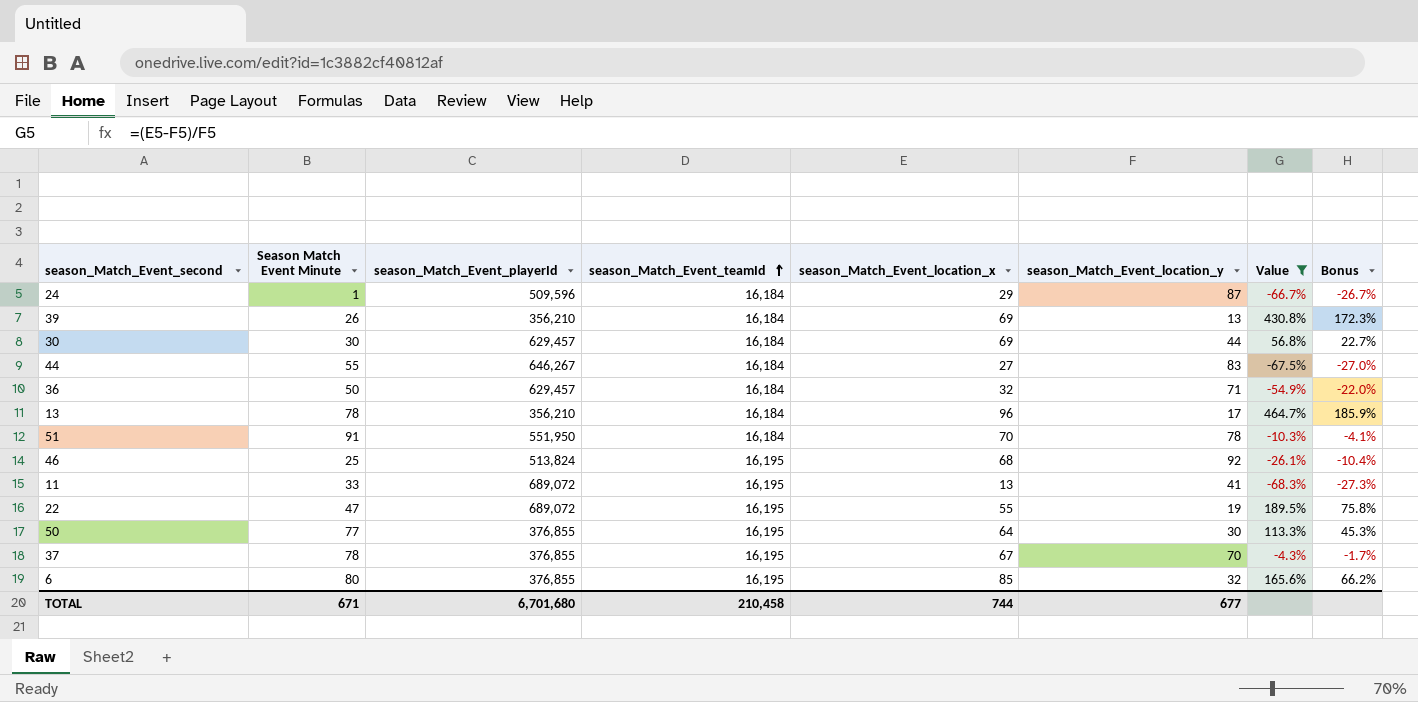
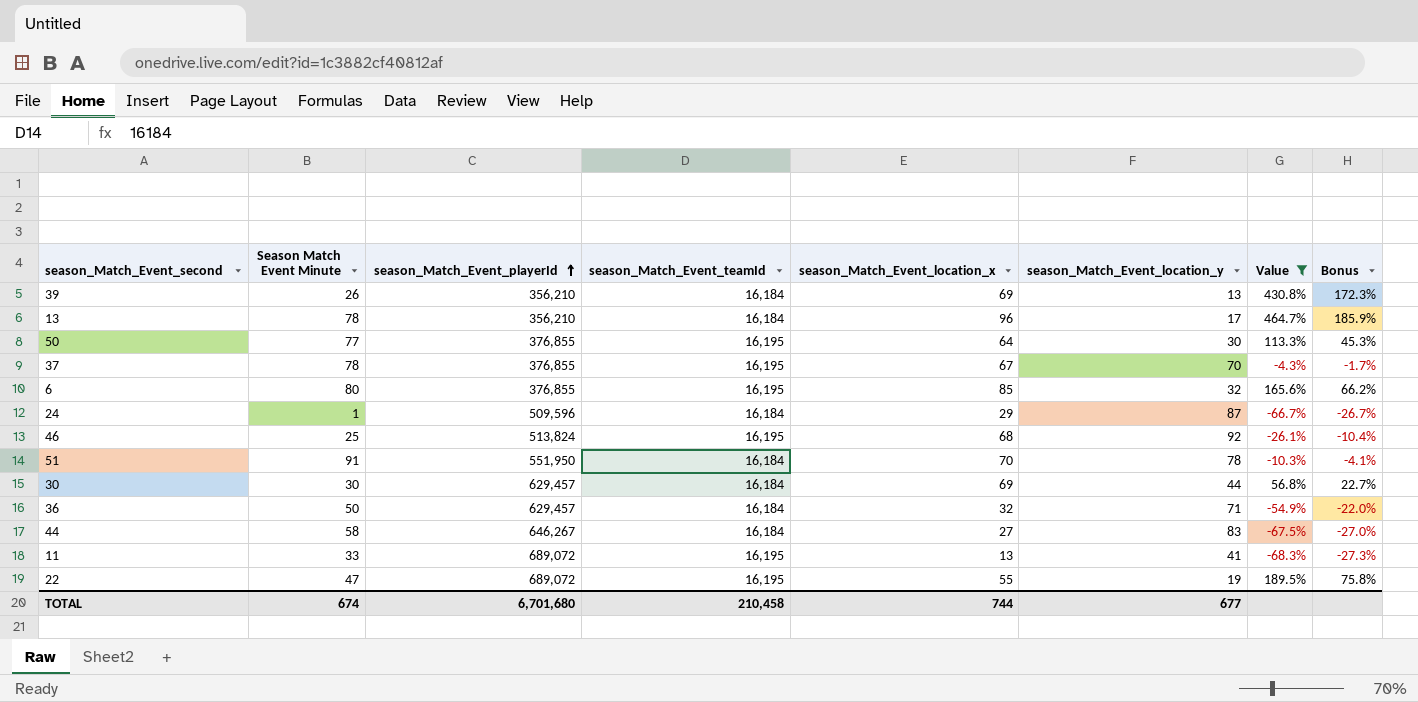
row order: season_Match_Event_teamId ascending -> season_Match_Event_playerId ascending
44 | Season Match Event Minute: 55 -> 58
TOTAL | Season Match Event Minute: 671 -> 674

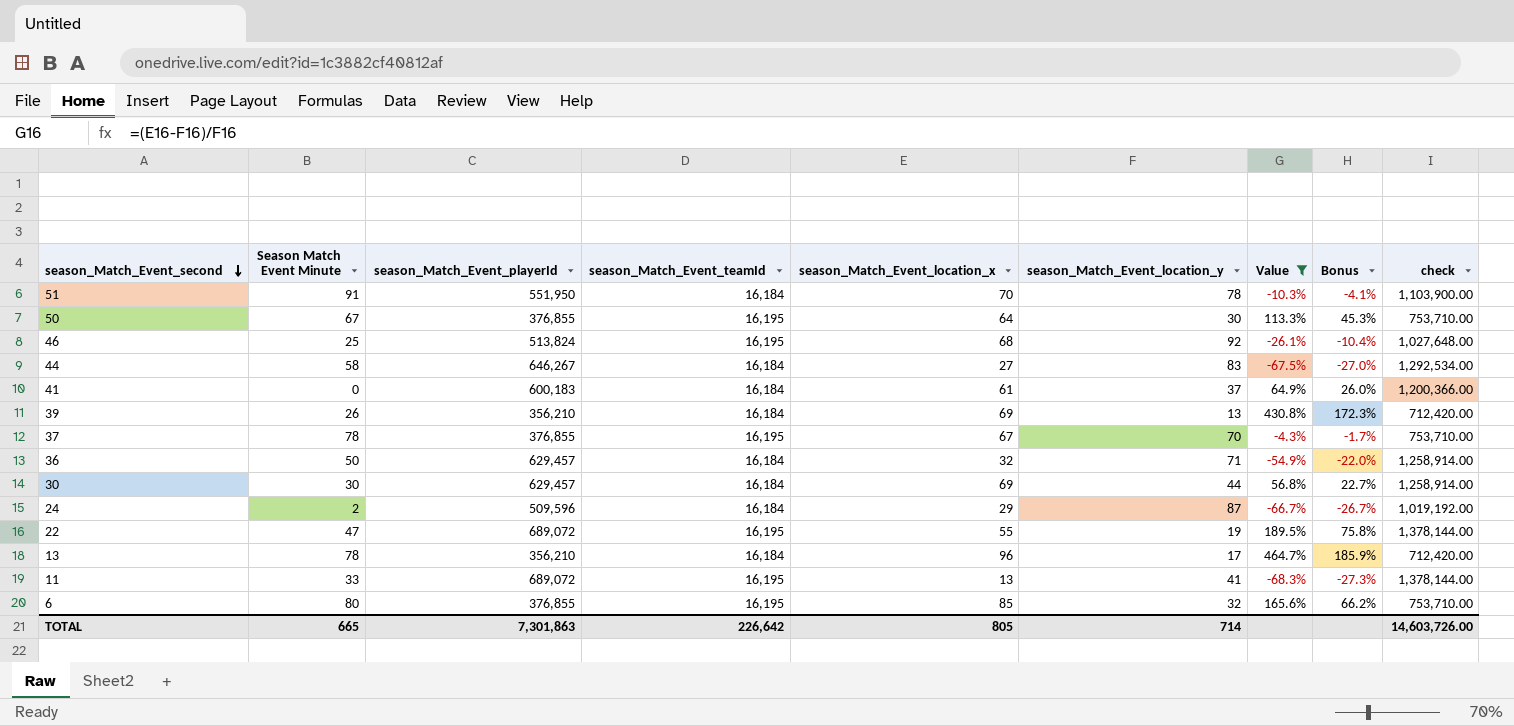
row order: season_Match_Event_playerId ascending -> season_Match_Event_second descending
column check | formula: none -> [season_Match_Event_playerId] * 2
50 | Season Match Event Minute: 77 -> 67
row 41: none -> 0 | 600,183 | 16,184 | 61 | 37 | 64.9% | 26.0% | 1,200,366.00
24 | Season Match Event Minute: 1 -> 2
TOTAL | Season Match Event Minute: 674 -> 665
TOTAL | season_Match_Event_playerId: 6,701,680 -> 7,301,863
TOTAL | season_Match_Event_teamId: 210,458 -> 226,642
TOTAL | season_Match_Event_location_x: 744 -> 805
TOTAL | season_Match_Event_location_y: 677 -> 714

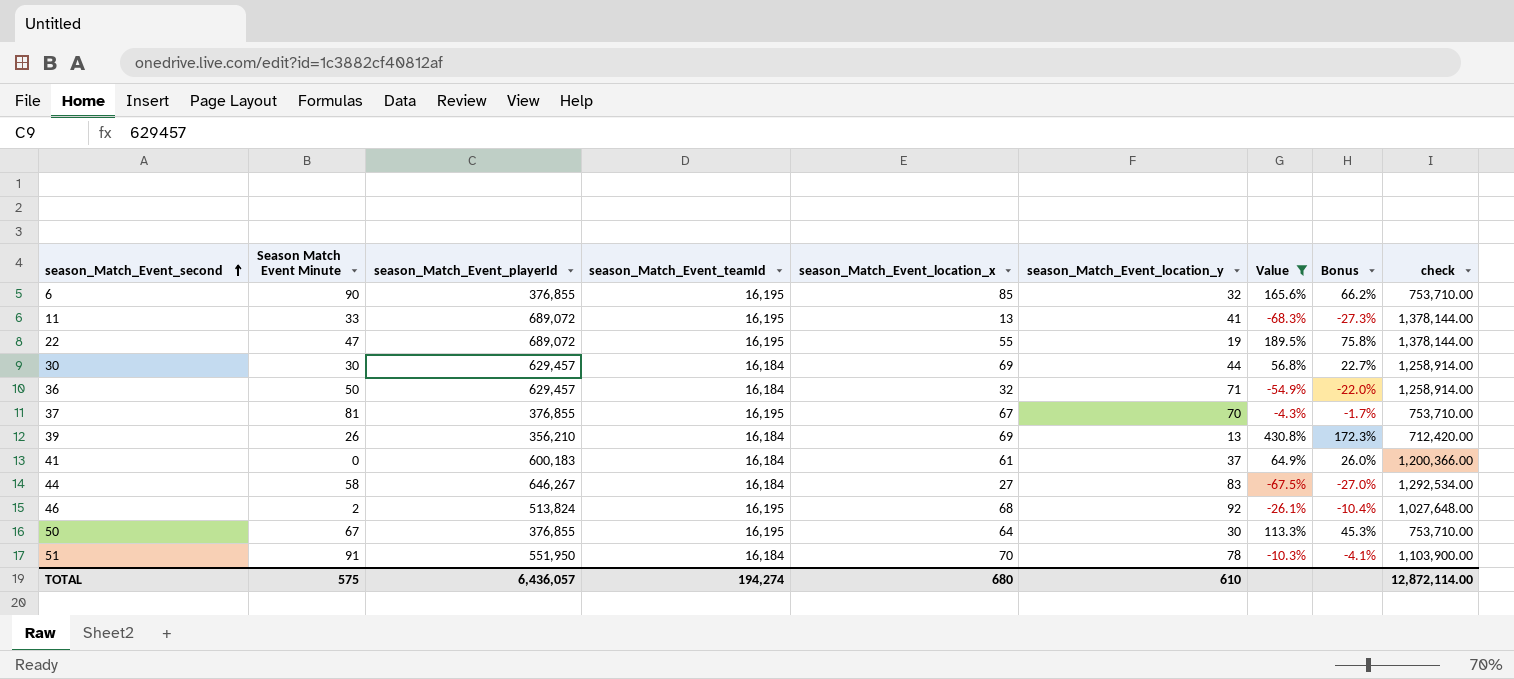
row order: season_Match_Event_second descending -> season_Match_Event_second ascending
row 24: 2 | 509,596 | 16,184 | 29 | 87 | -66.7% | -26.7% | 1,019,192.00 -> none
row 13: 78 | 356,210 | 16,184 | 96 | 17 | 464.7% | 185.9% | 712,420.00 -> none
6 | Season Match Event Minute: 80 -> 90
37 | Season Match Event Minute: 78 -> 81
46 | Season Match Event Minute: 25 -> 2
TOTAL | Season Match Event Minute: 665 -> 575
TOTAL | season_Match_Event_playerId: 7,301,863 -> 6,436,057
TOTAL | season_Match_Event_teamId: 226,642 -> 194,274
TOTAL | season_Match_Event_location_x: 805 -> 680
TOTAL | season_Match_Event_location_y: 714 -> 610
TOTAL | check: 14,603,726.00 -> 12,872,114.00

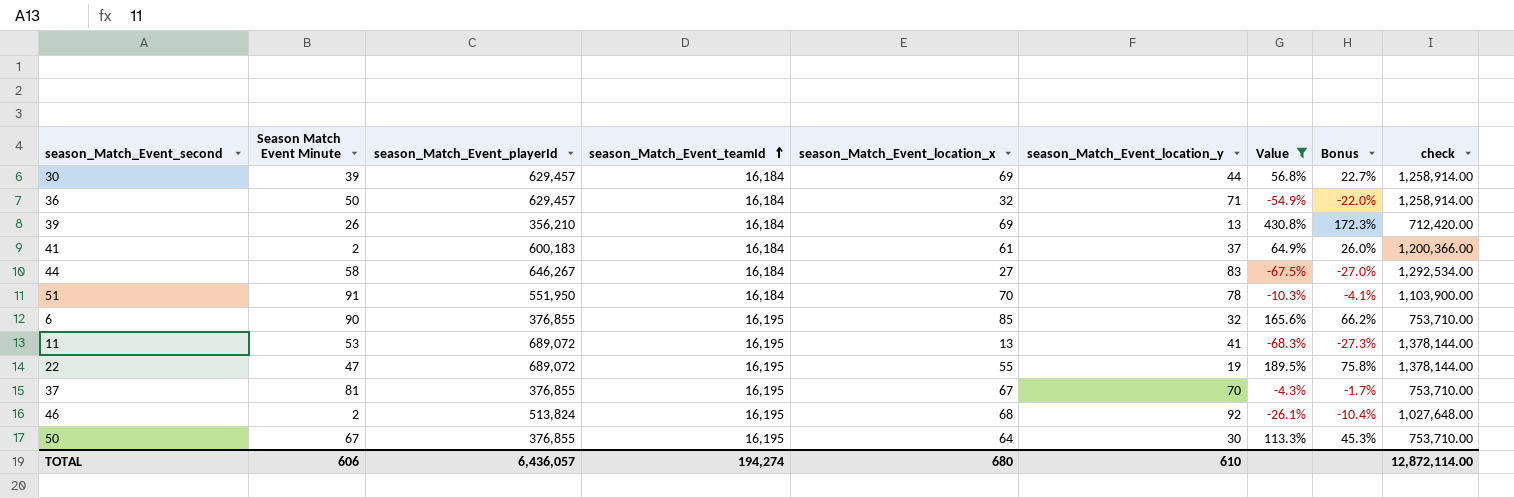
row order: season_Match_Event_second ascending -> season_Match_Event_teamId ascending
30 | Season Match Event Minute: 30 -> 39
41 | Season Match Event Minute: 0 -> 2
11 | Season Match Event Minute: 33 -> 53
TOTAL | Season Match Event Minute: 575 -> 606

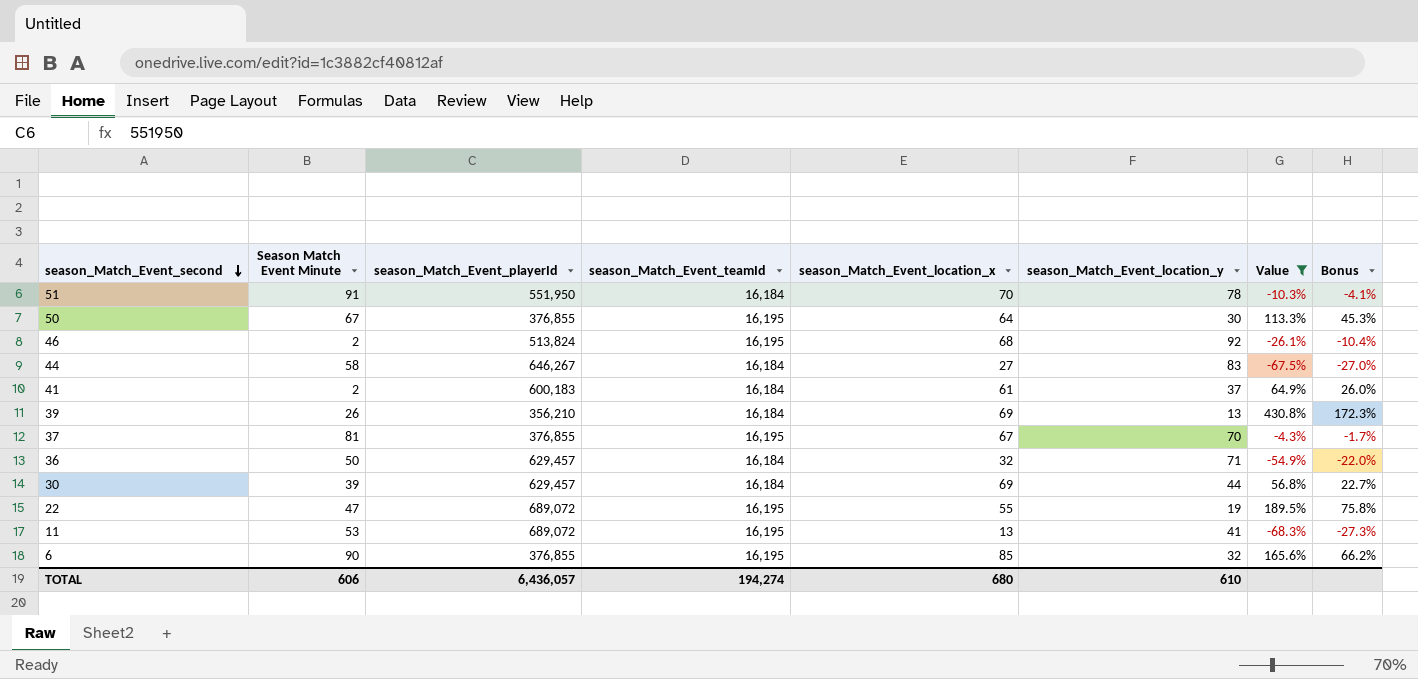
row order: season_Match_Event_teamId ascending -> season_Match_Event_second descending
column check | formula: [season_Match_Event_playerId] * 2 -> none

